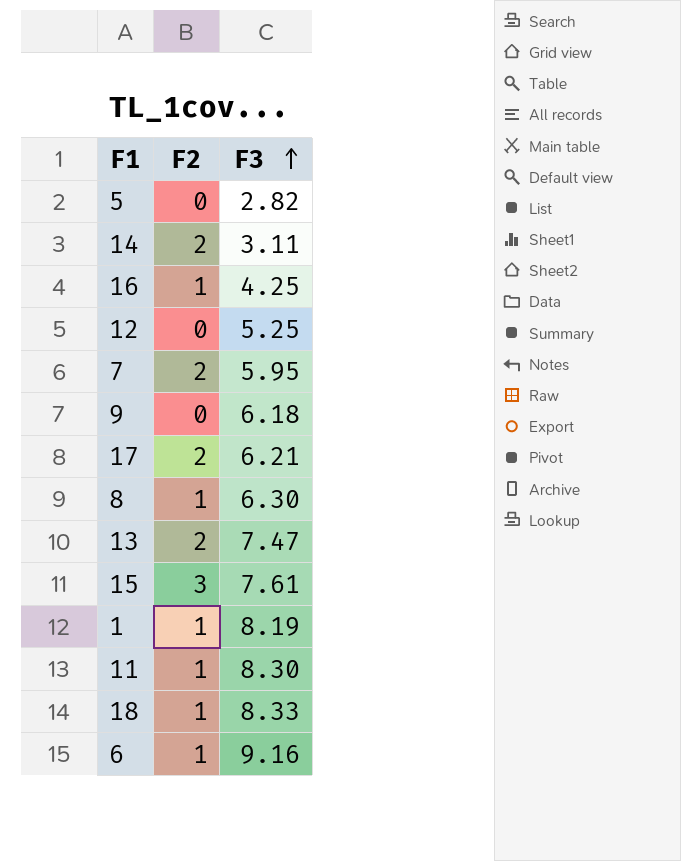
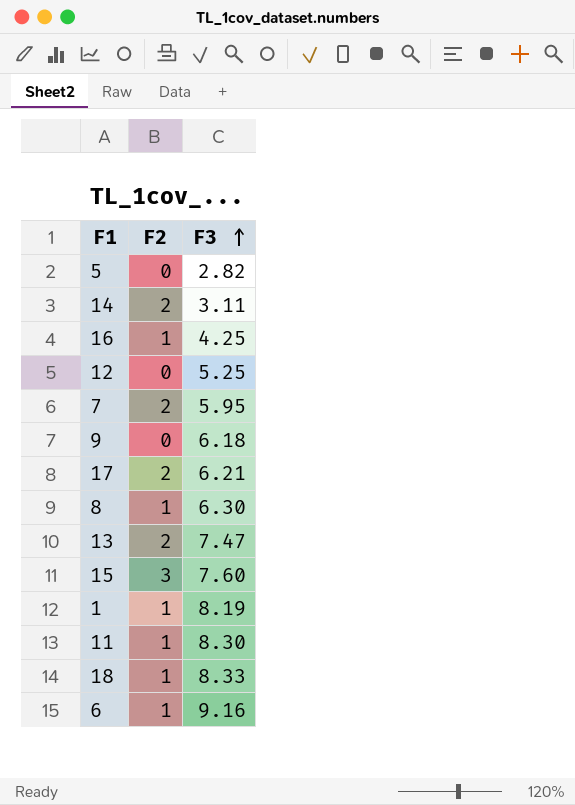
15 | F3: 7.61 -> 7.60

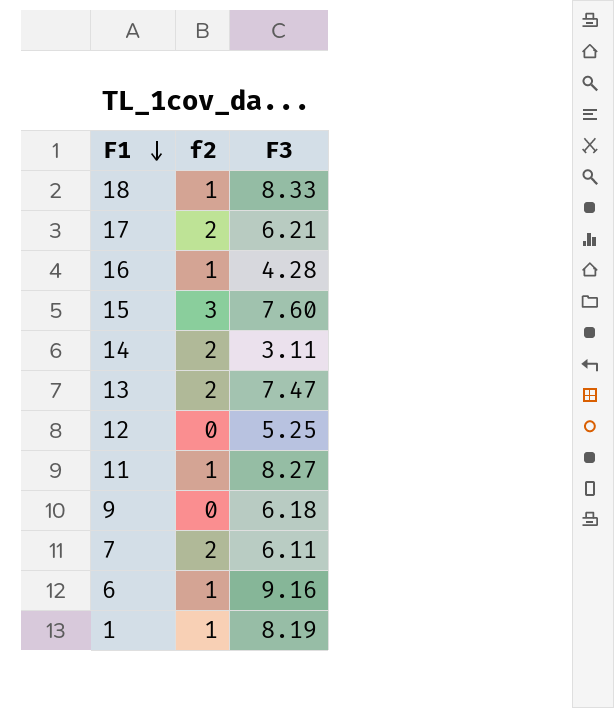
row order: F3 ascending -> F1 descending
column name: F2 -> f2
row 5: 0 | 2.82 -> none
row 8: 1 | 6.30 -> none
16 | F3: 4.25 -> 4.28
11 | F3: 8.30 -> 8.27
7 | F3: 5.95 -> 6.11

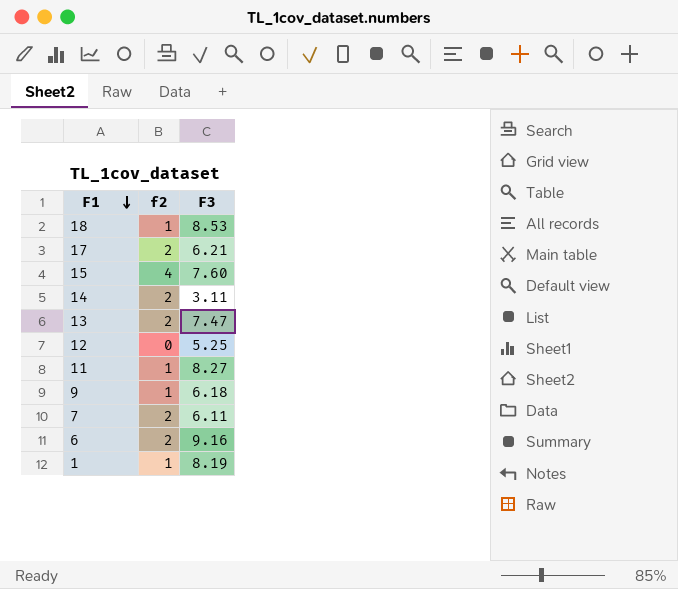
row 16: 1 | 4.28 -> none
18 | F3: 8.33 -> 8.53
15 | f2: 3 -> 4
9 | f2: 0 -> 1
6 | f2: 1 -> 2

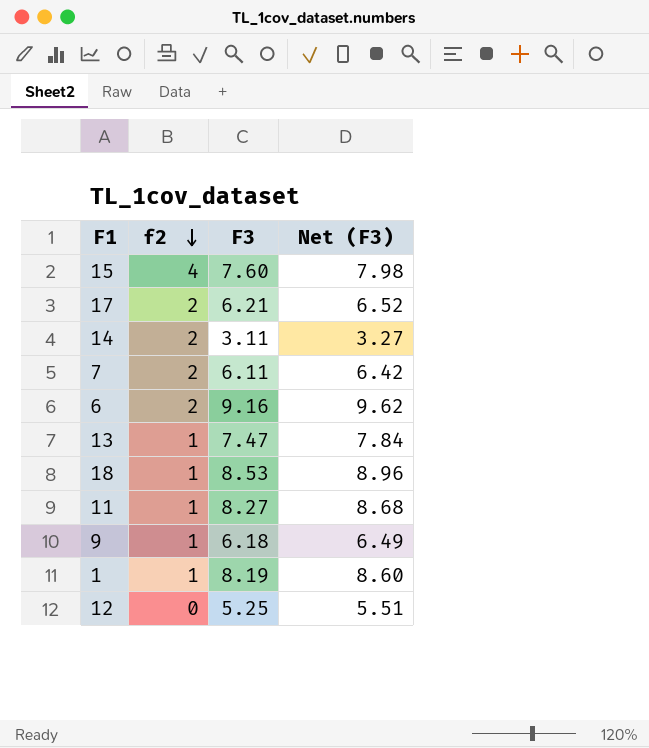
row order: F1 descending -> f2 descending
column Net (F3) | formula: none -> [F3] * 1.05
13 | f2: 2 -> 1

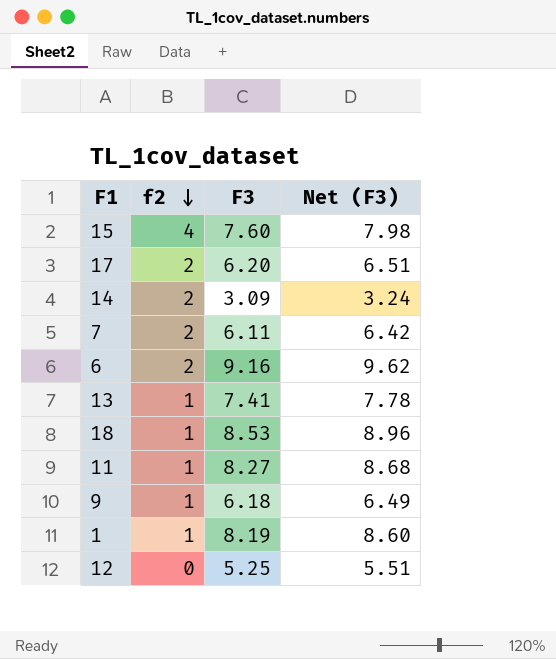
17 | F3: 6.21 -> 6.20
17 | Net (F3): 6.52 -> 6.51
14 | F3: 3.11 -> 3.09
14 | Net (F3): 3.27 -> 3.24
13 | F3: 7.47 -> 7.41
13 | Net (F3): 7.84 -> 7.78

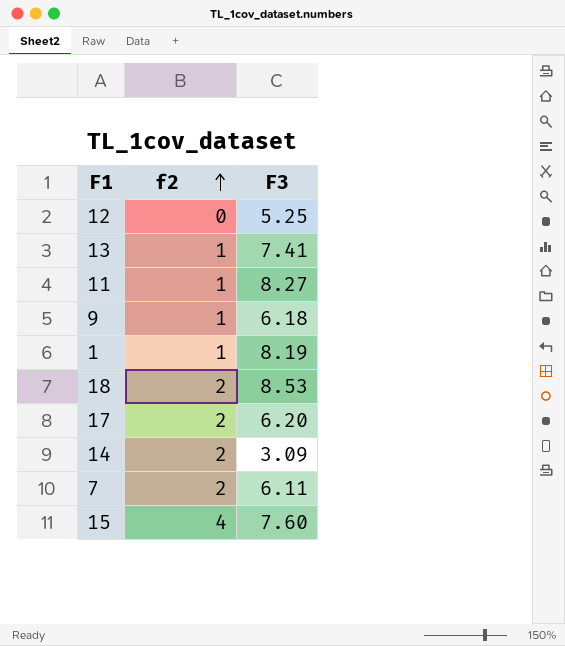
row order: f2 descending -> f2 ascending
column Net (F3) | formula: [F3] * 1.05 -> none
row 6: 2 | 9.16 | 9.62 -> none
18 | f2: 1 -> 2

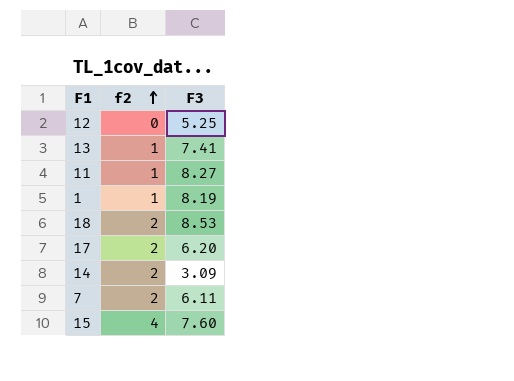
row 9: 1 | 6.18 -> none

